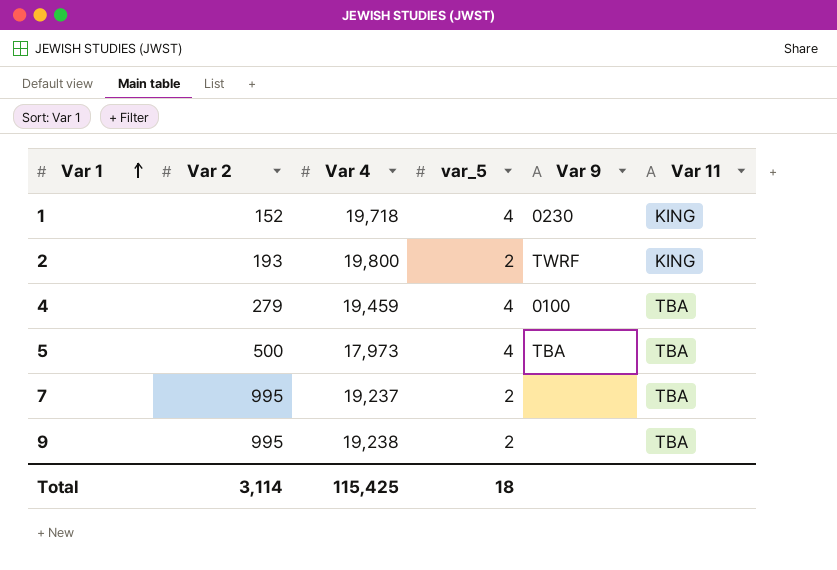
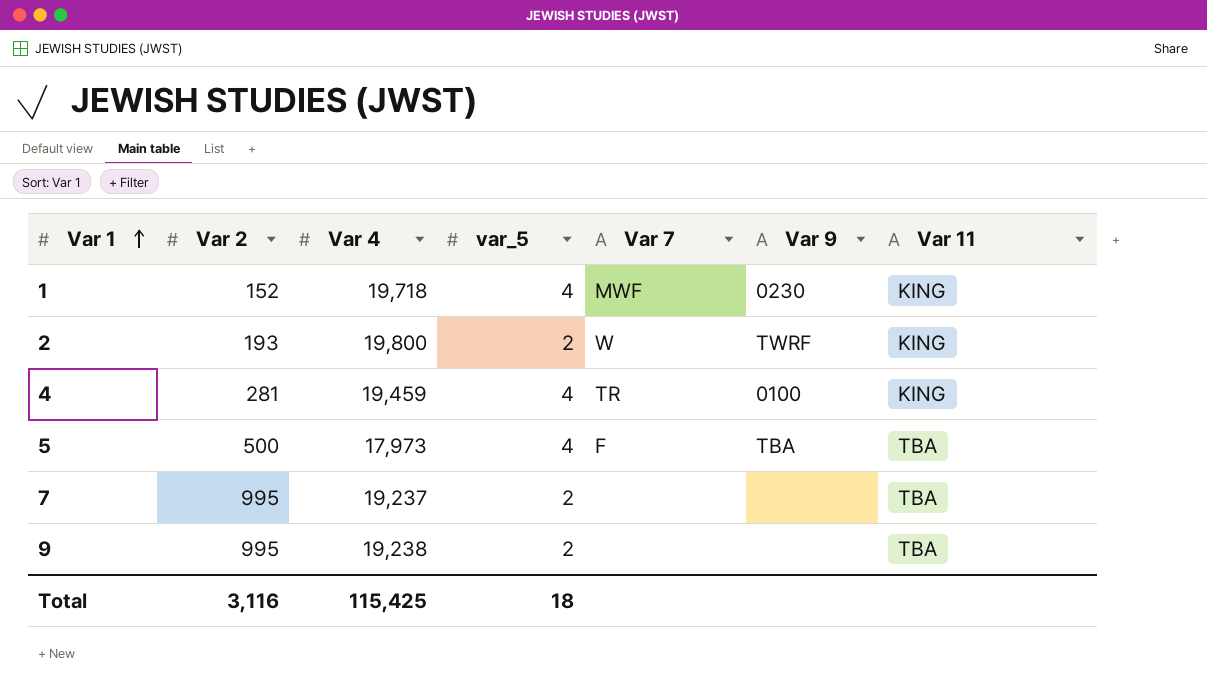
column Var 7 | position: none -> 5
4 | Var 2: 279 -> 281
4 | Var 11: TBA -> KING
Total | Var 2: 3,114 -> 3,116

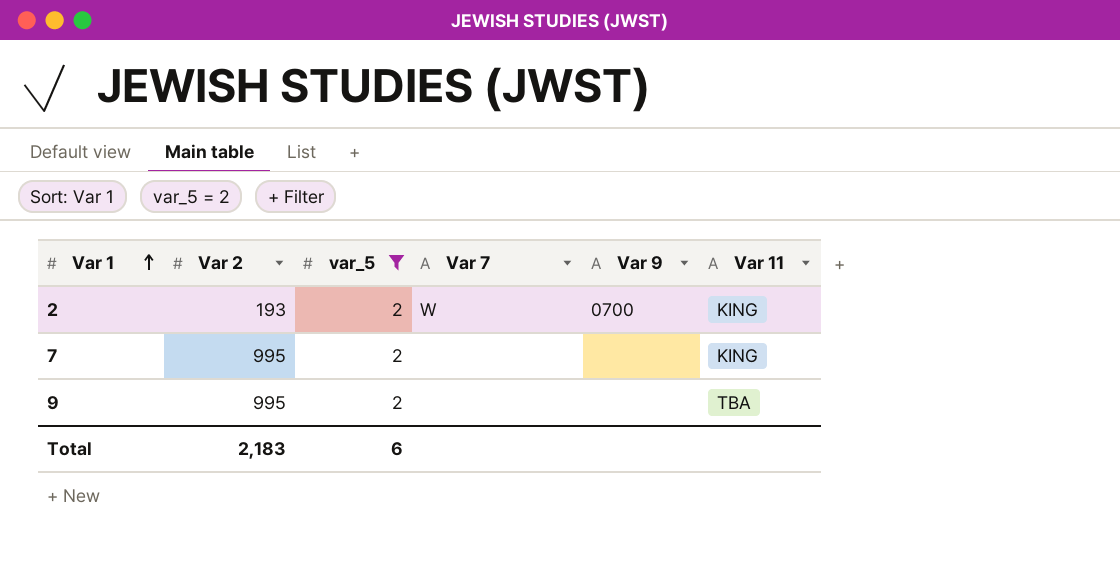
filter: none -> var_5 = 2
column Var 4 | position: 3 -> none
2 | Var 9: TWRF -> 0700
7 | Var 11: TBA -> KING
Total | Var 2: 3,116 -> 2,183
Total | var_5: 18 -> 6

